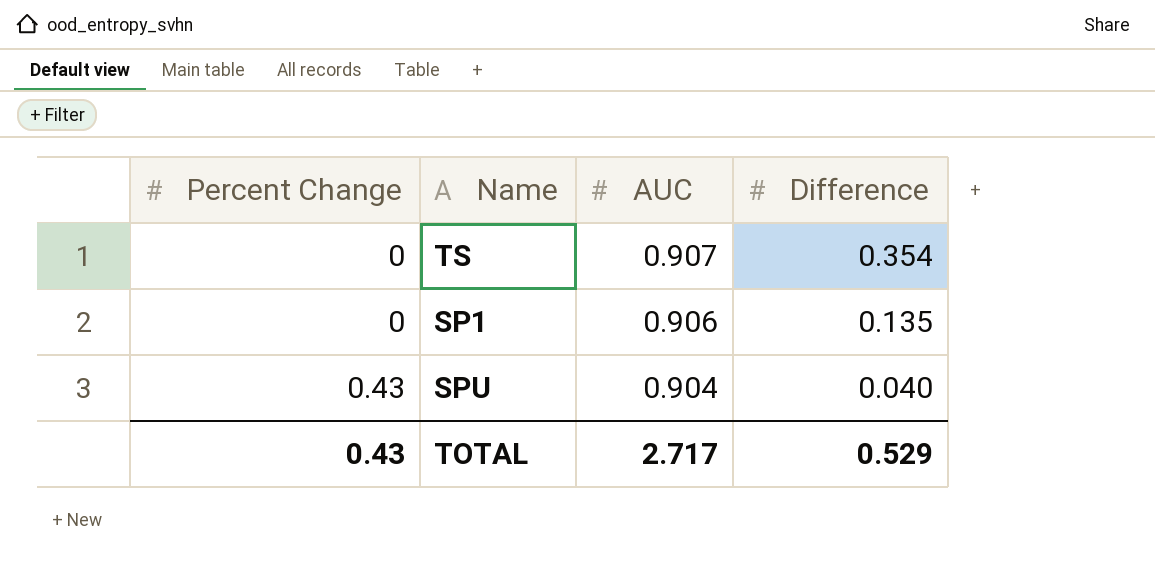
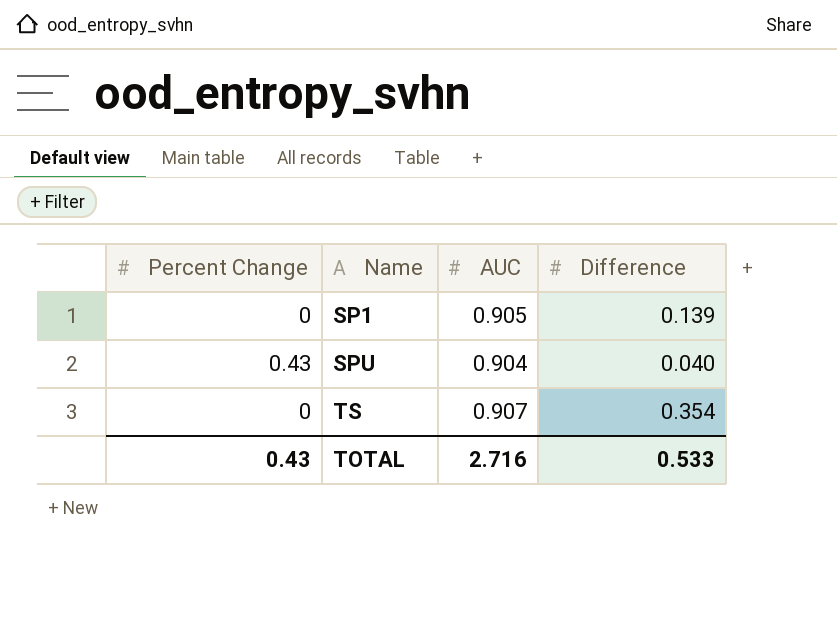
row order: Percent Change ascending -> Name ascending
SP1 | AUC: 0.906 -> 0.905
SP1 | Difference: 0.135 -> 0.139
TOTAL | AUC: 2.717 -> 2.716
TOTAL | Difference: 0.529 -> 0.533

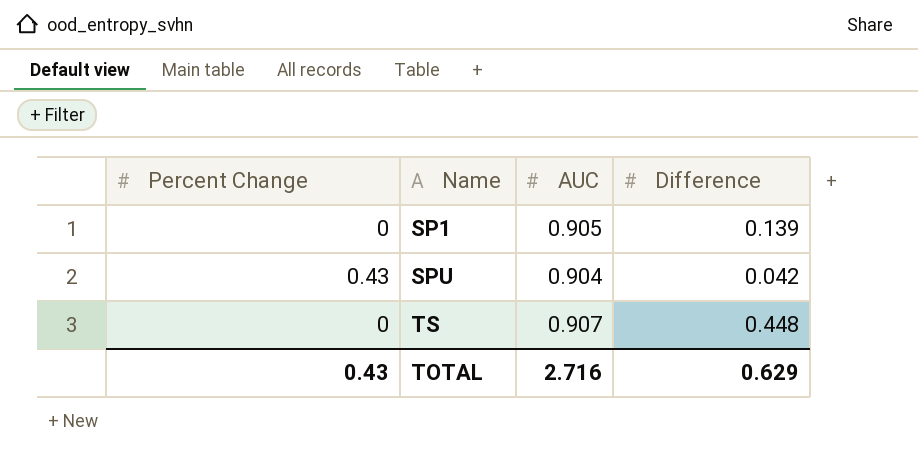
SPU | Difference: 0.040 -> 0.042
TS | Difference: 0.354 -> 0.448
TOTAL | Difference: 0.533 -> 0.629

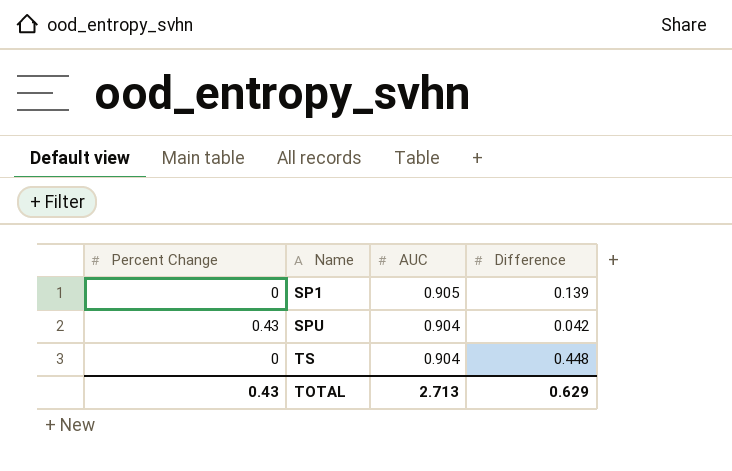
TS | AUC: 0.907 -> 0.904
TOTAL | AUC: 2.716 -> 2.713

